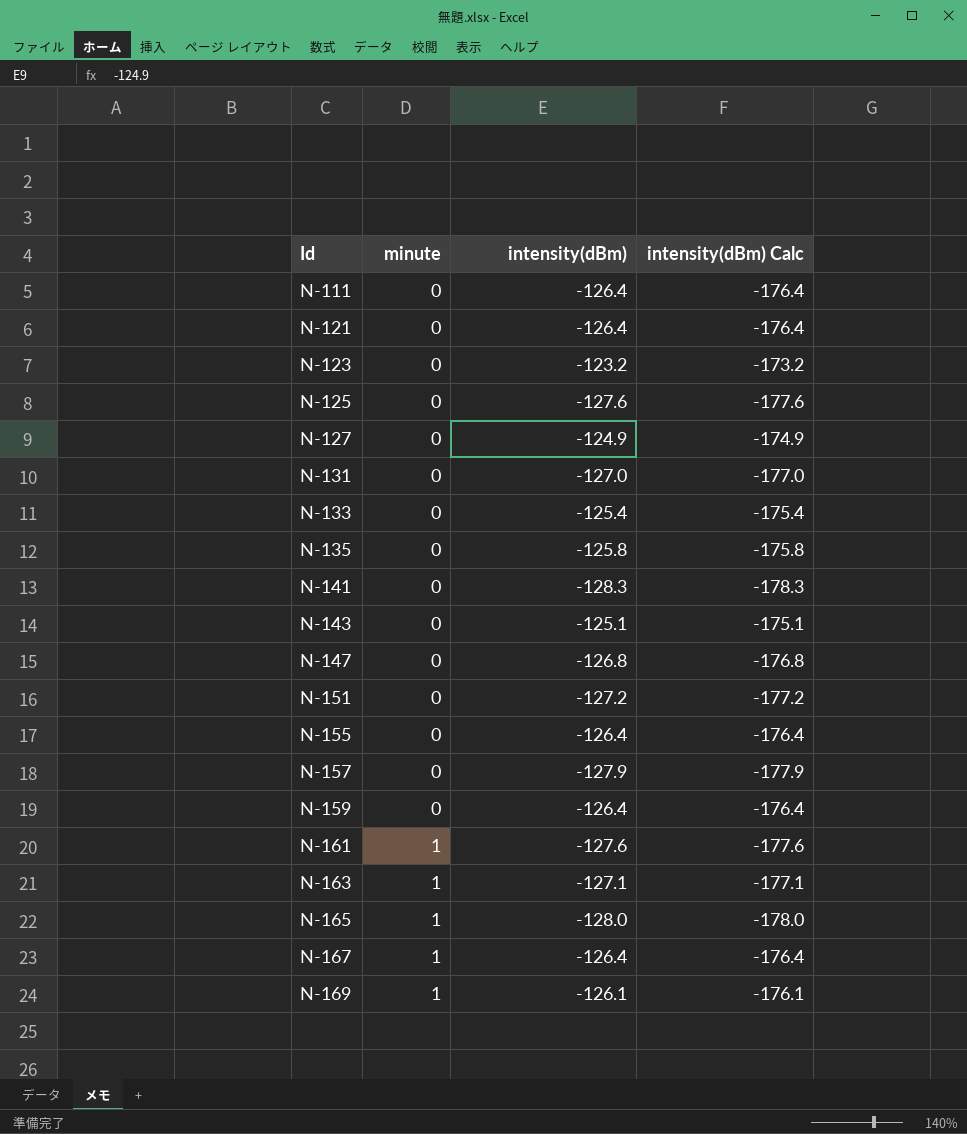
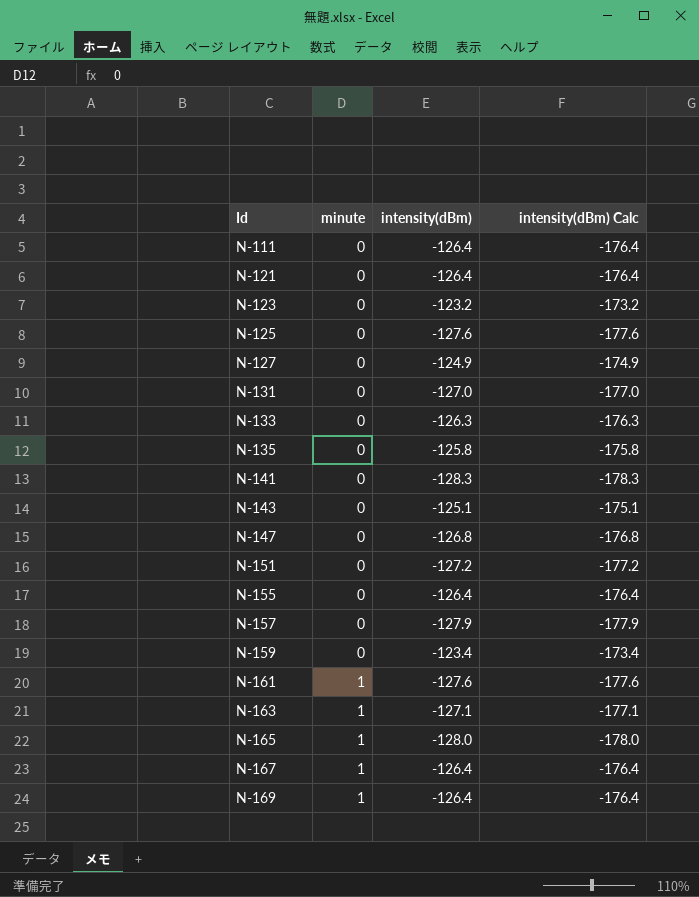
N-133 | intensity(dBm): -125.4 -> -126.3
N-133 | intensity(dBm) Calc: -175.4 -> -176.3
N-159 | intensity(dBm): -126.4 -> -123.4
N-159 | intensity(dBm) Calc: -176.4 -> -173.4
N-169 | intensity(dBm): -126.1 -> -126.4
N-169 | intensity(dBm) Calc: -176.1 -> -176.4

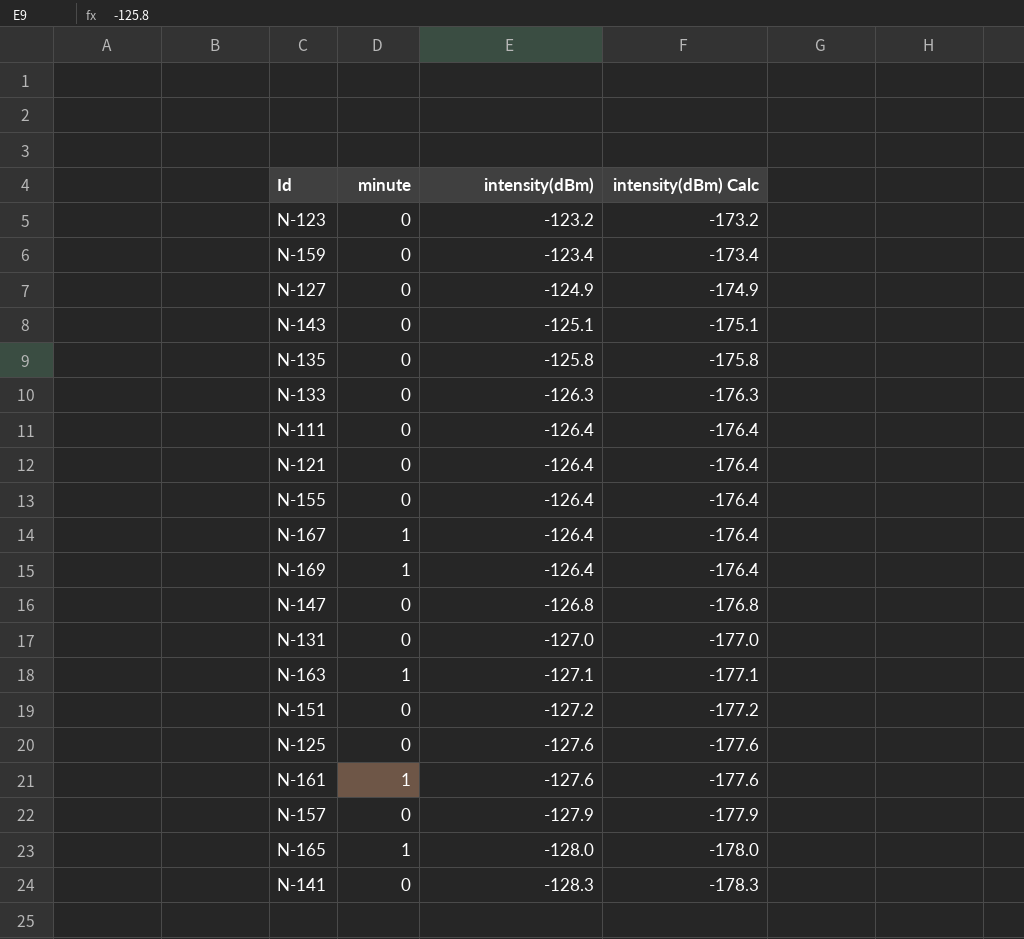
row order: Id ascending -> intensity(dBm) descending

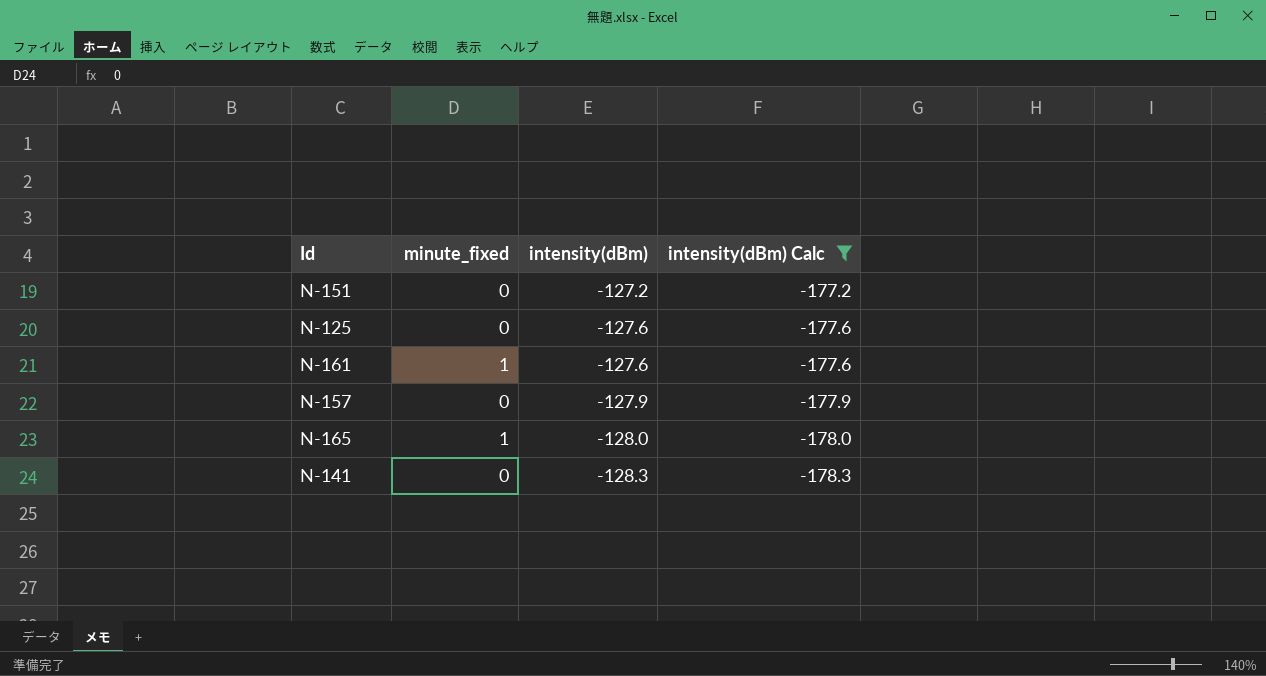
filter: none -> intensity(dBm) Calc <= -177.2
column name: minute -> minute_fixed

